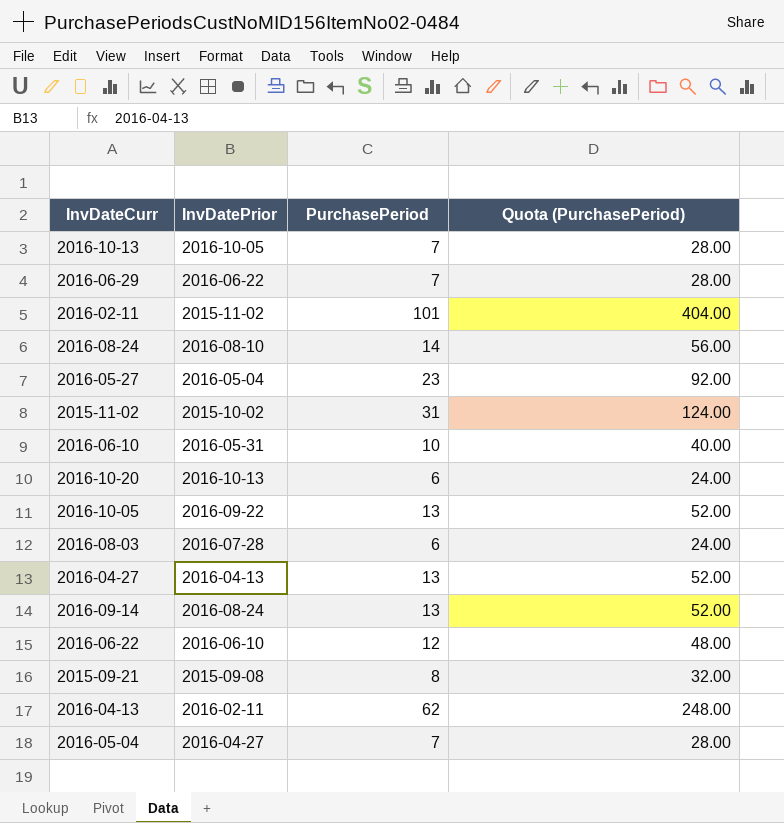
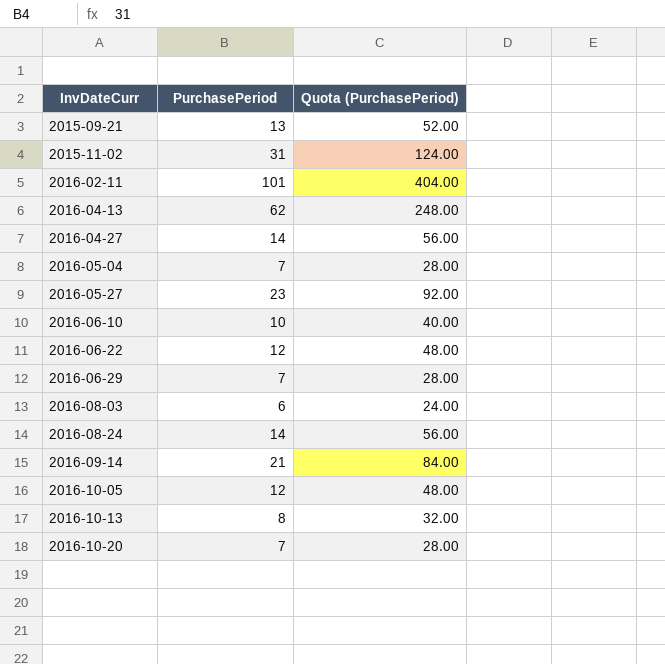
row order: none -> InvDateCurr ascending
column InvDatePrior | position: 2 -> none
2015-09-21 | PurchasePeriod: 8 -> 13
2015-09-21 | Quota (PurchasePeriod): 32.00 -> 52.00
2016-04-27 | PurchasePeriod: 13 -> 14
2016-04-27 | Quota (PurchasePeriod): 52.00 -> 56.00
2016-09-14 | PurchasePeriod: 13 -> 21
2016-09-14 | Quota (PurchasePeriod): 52.00 -> 84.00
2016-10-05 | PurchasePeriod: 13 -> 12
2016-10-05 | Quota (PurchasePeriod): 52.00 -> 48.00
2016-10-13 | PurchasePeriod: 7 -> 8
2016-10-13 | Quota (PurchasePeriod): 28.00 -> 32.00
2016-10-20 | PurchasePeriod: 6 -> 7
2016-10-20 | Quota (PurchasePeriod): 24.00 -> 28.00

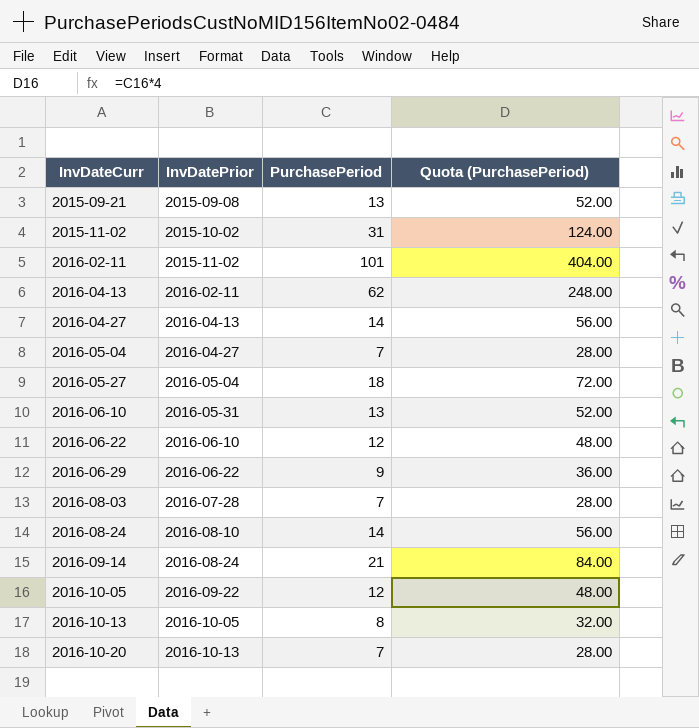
column InvDatePrior | position: none -> 2
2016-05-27 | PurchasePeriod: 23 -> 18
2016-05-27 | Quota (PurchasePeriod): 92.00 -> 72.00
2016-06-10 | PurchasePeriod: 10 -> 13
2016-06-10 | Quota (PurchasePeriod): 40.00 -> 52.00
2016-06-29 | PurchasePeriod: 7 -> 9
2016-06-29 | Quota (PurchasePeriod): 28.00 -> 36.00
2016-08-03 | PurchasePeriod: 6 -> 7
2016-08-03 | Quota (PurchasePeriod): 24.00 -> 28.00

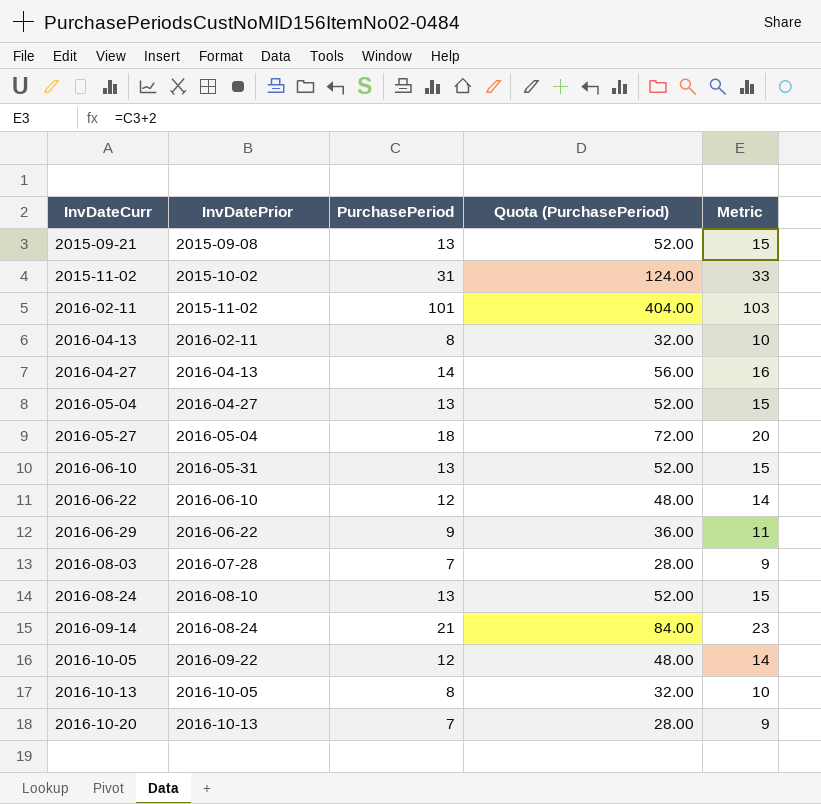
column Metric | formula: none -> [PurchasePeriod] + 2
2016-04-13 | PurchasePeriod: 62 -> 8
2016-04-13 | Quota (PurchasePeriod): 248.00 -> 32.00
2016-05-04 | PurchasePeriod: 7 -> 13
2016-05-04 | Quota (PurchasePeriod): 28.00 -> 52.00
2016-08-24 | PurchasePeriod: 14 -> 13
2016-08-24 | Quota (PurchasePeriod): 56.00 -> 52.00

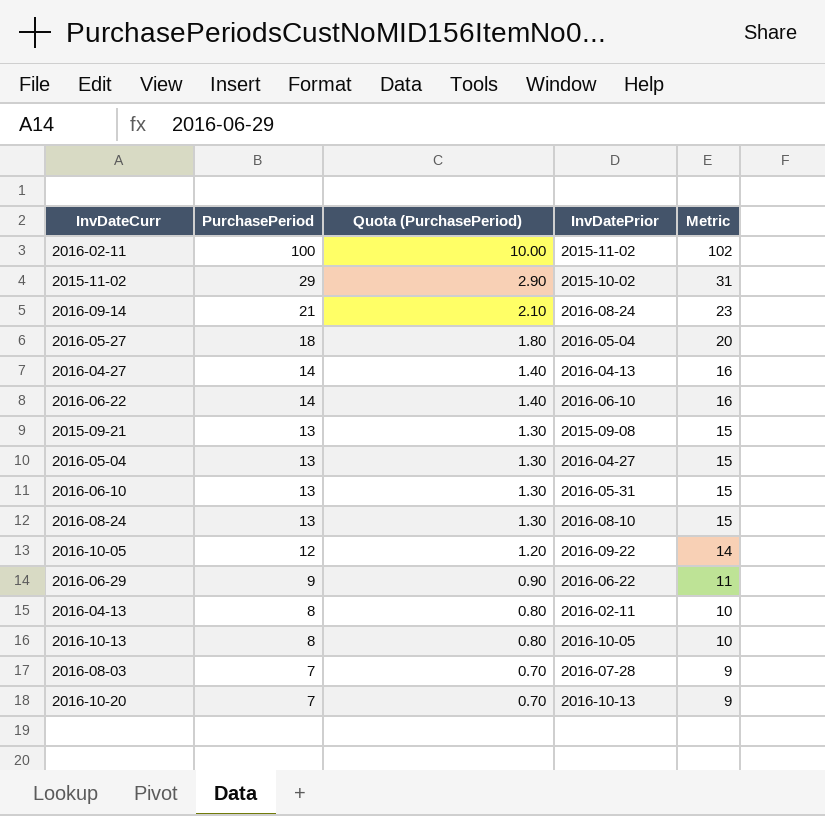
row order: InvDateCurr ascending -> PurchasePeriod descending
column Quota (PurchasePeriod) | formula: [PurchasePeriod] * 4 -> [PurchasePeriod] * 0.1
column InvDatePrior | position: 2 -> 4
2016-02-11 | PurchasePeriod: 101 -> 100
2016-02-11 | Metric: 103 -> 102
2015-11-02 | PurchasePeriod: 31 -> 29
2015-11-02 | Metric: 33 -> 31
2016-06-22 | PurchasePeriod: 12 -> 14
2016-06-22 | Metric: 14 -> 16

